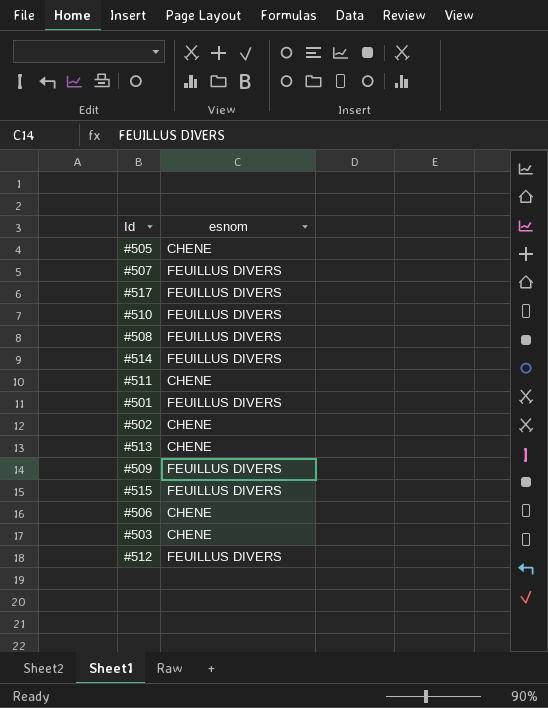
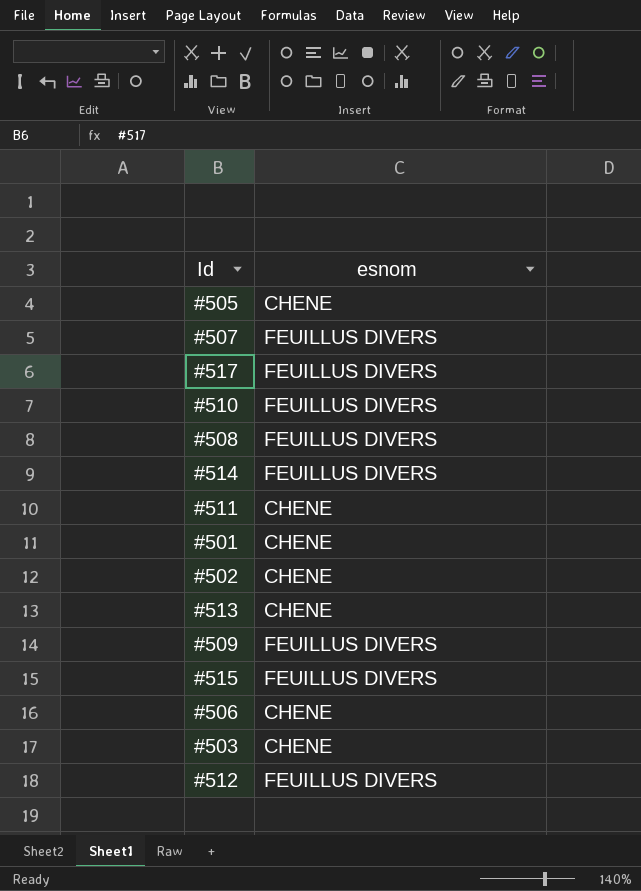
#501 | esnom: FEUILLUS DIVERS -> CHENE

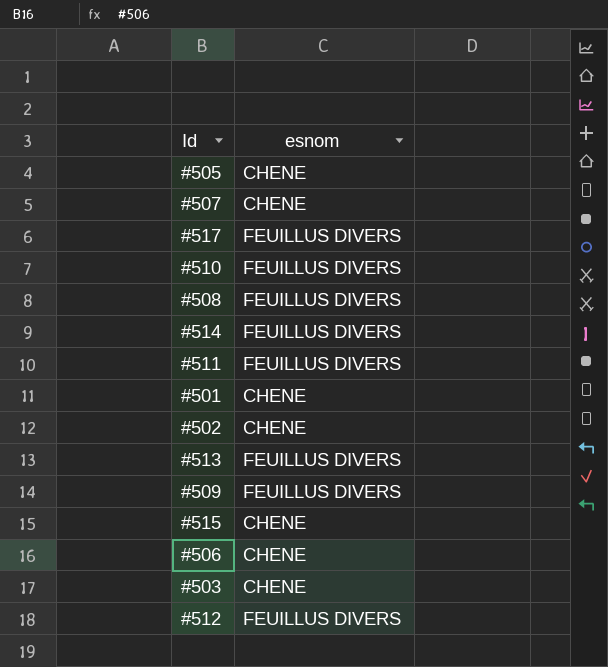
#507 | esnom: FEUILLUS DIVERS -> CHENE
#511 | esnom: CHENE -> FEUILLUS DIVERS
#513 | esnom: CHENE -> FEUILLUS DIVERS
#515 | esnom: FEUILLUS DIVERS -> CHENE

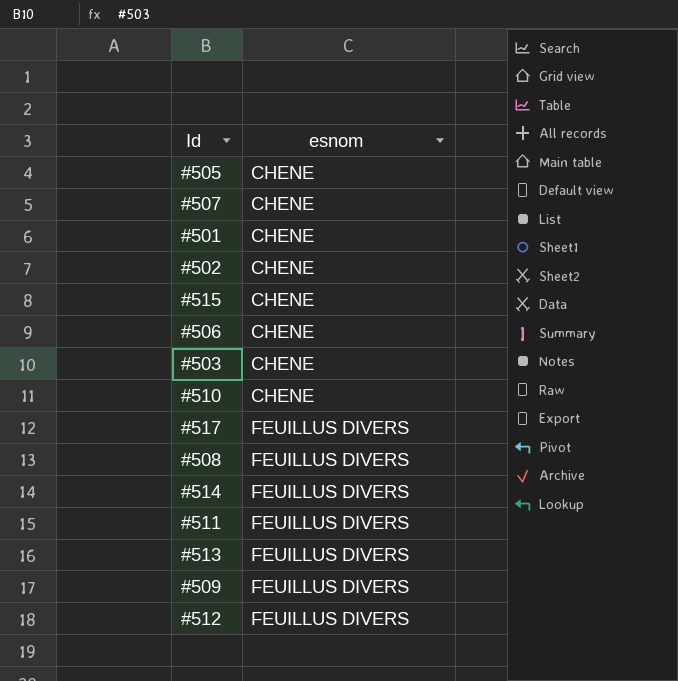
row order: none -> esnom ascending
#510 | esnom: FEUILLUS DIVERS -> CHENE

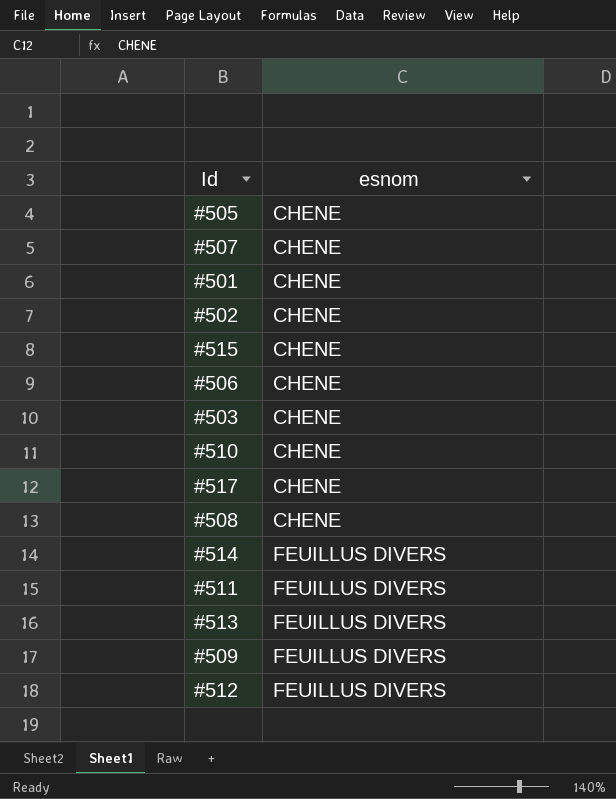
#517 | esnom: FEUILLUS DIVERS -> CHENE
#508 | esnom: FEUILLUS DIVERS -> CHENE

